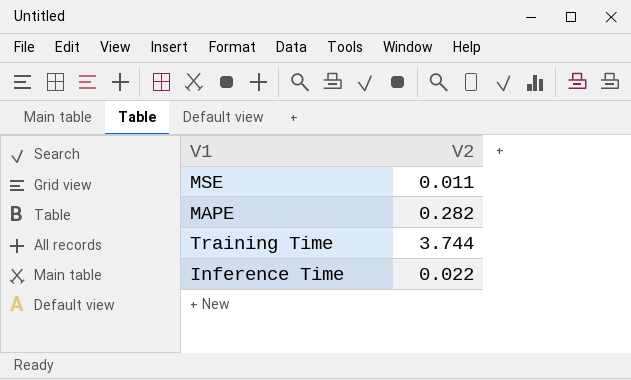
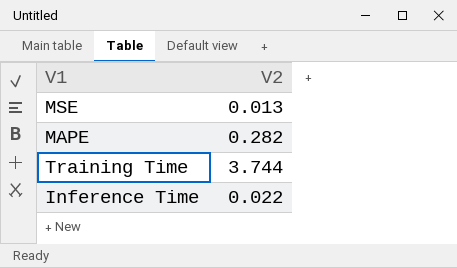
MSE | V2: 0.011 -> 0.013

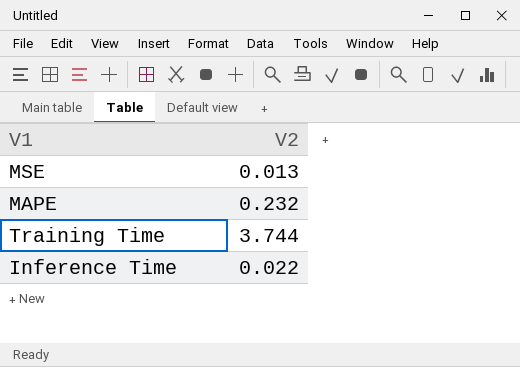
MAPE | V2: 0.282 -> 0.232

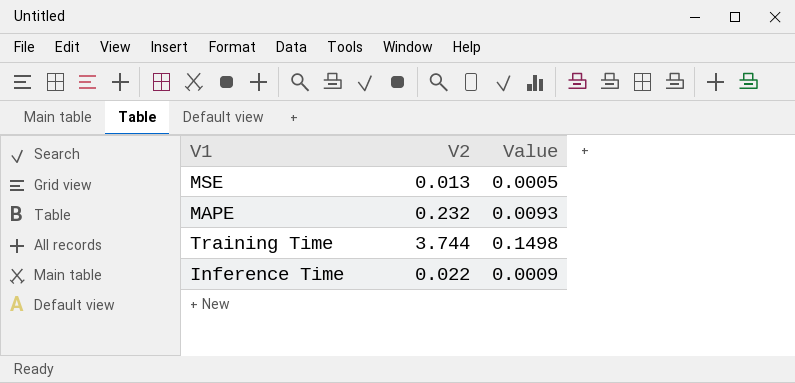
column Value | formula: none -> [V2] * 0.04

